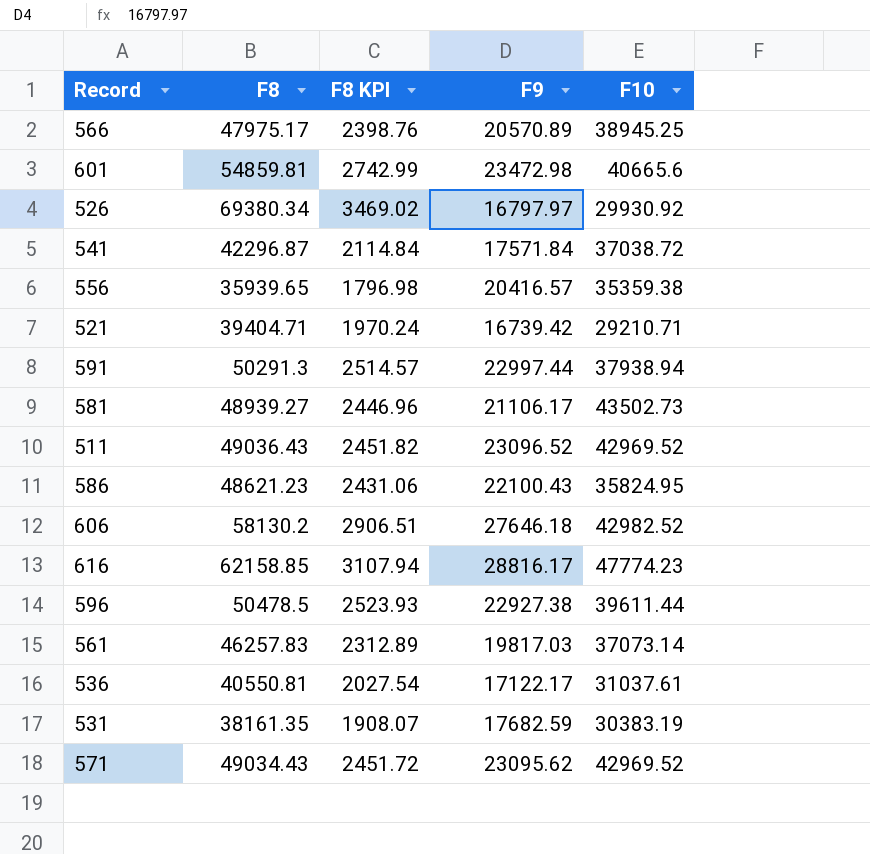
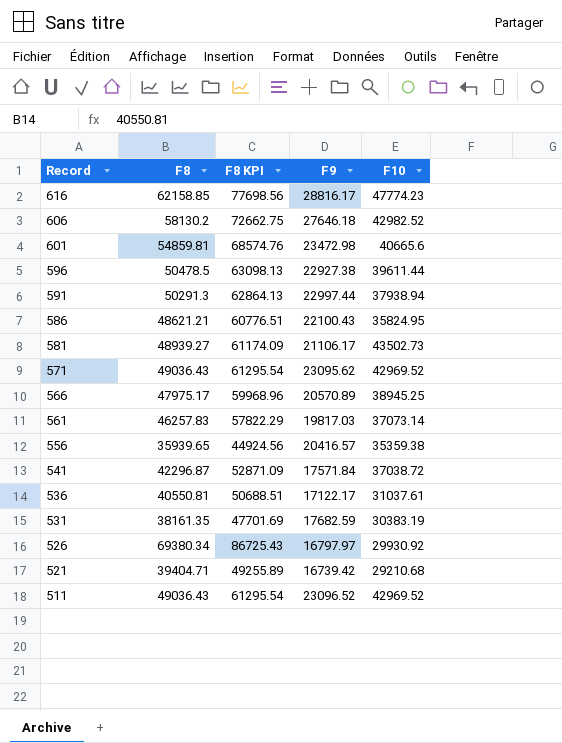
row order: none -> Record descending
column F8 KPI | formula: [F8] * 0.05 -> [F8] * 1.25
586 | F8: 48621.23 -> 48621.21
571 | F8: 49034.43 -> 49036.43
521 | F10: 29210.71 -> 29210.68

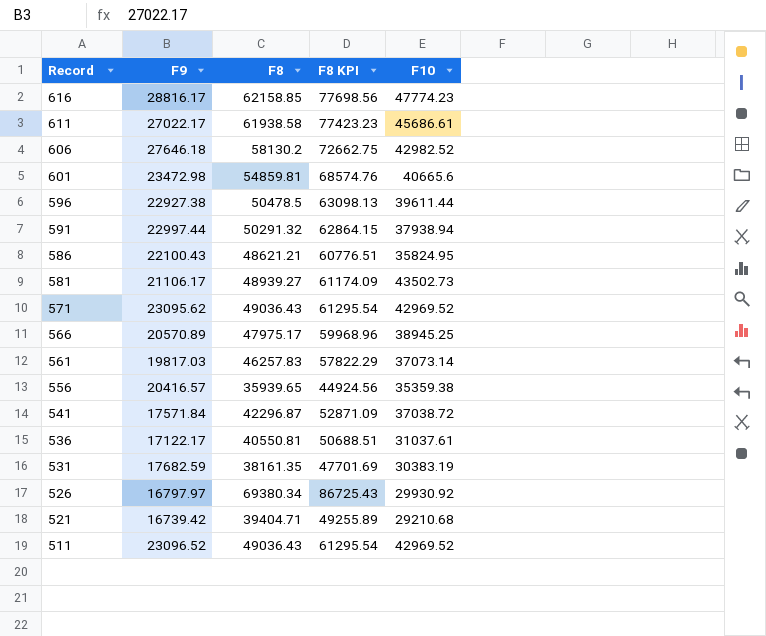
column F9 | position: 4 -> 2
row 611: none -> 27022.17 | 61938.58 | 77423.23 | 45686.61
591 | F8: 50291.3 -> 50291.32
591 | F8 KPI: 62864.13 -> 62864.15

